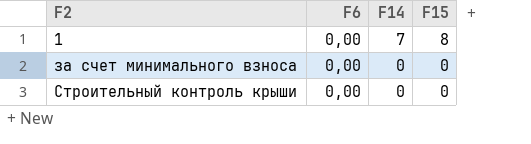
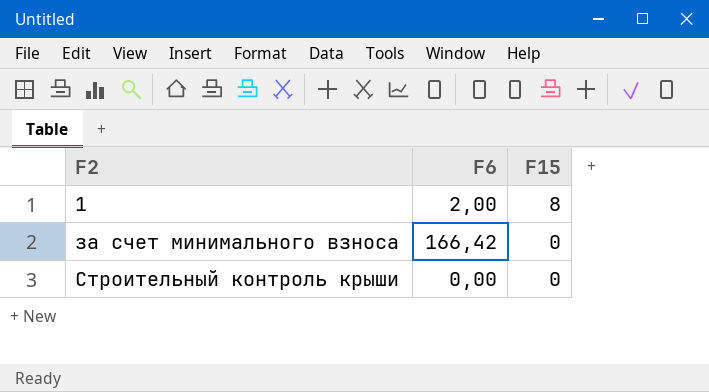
column F14 | position: 3 -> none
1 | F6: 0,00 -> 2,00
за счет минимального взноса | F6: 0,00 -> 166,42

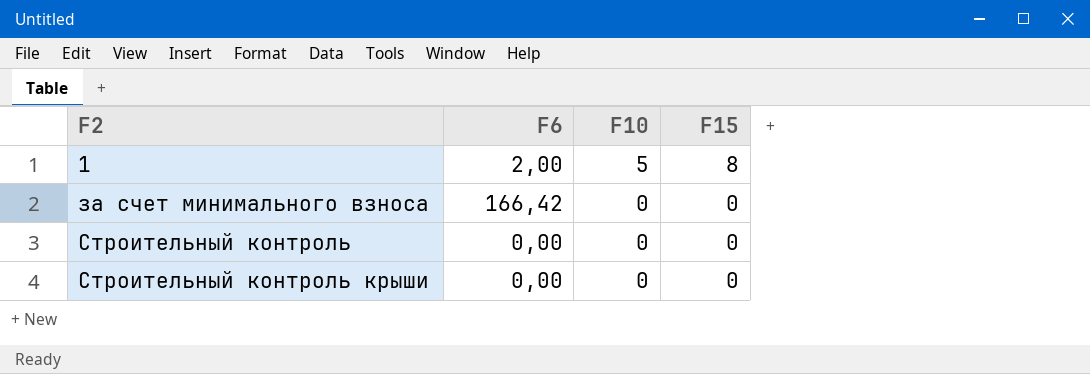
column F10 | position: none -> 3
row Строительный контроль: none -> 0,00 | 0 | 0

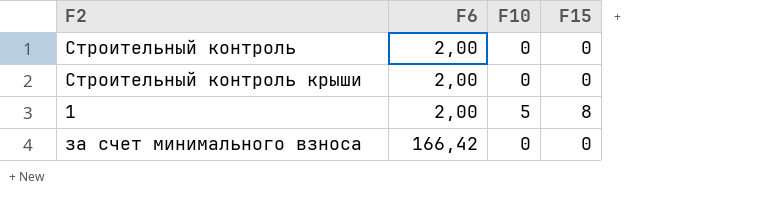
row order: F2 ascending -> F6 ascending
Строительный контроль | F6: 0,00 -> 2,00
Строительный контроль крыши | F6: 0,00 -> 2,00

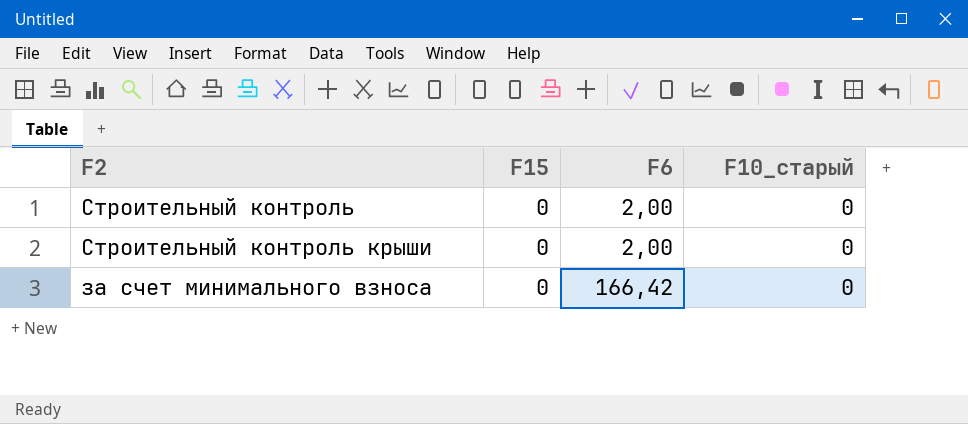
column F15 | position: 4 -> 2
column name: F10 -> F10_старый
row 1: 2,00 | 5 | 8 -> none

